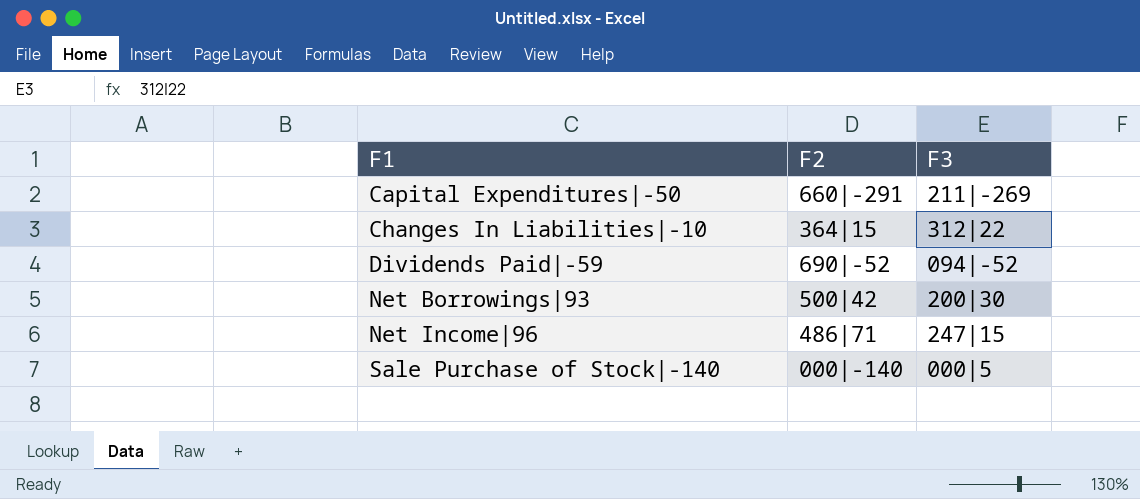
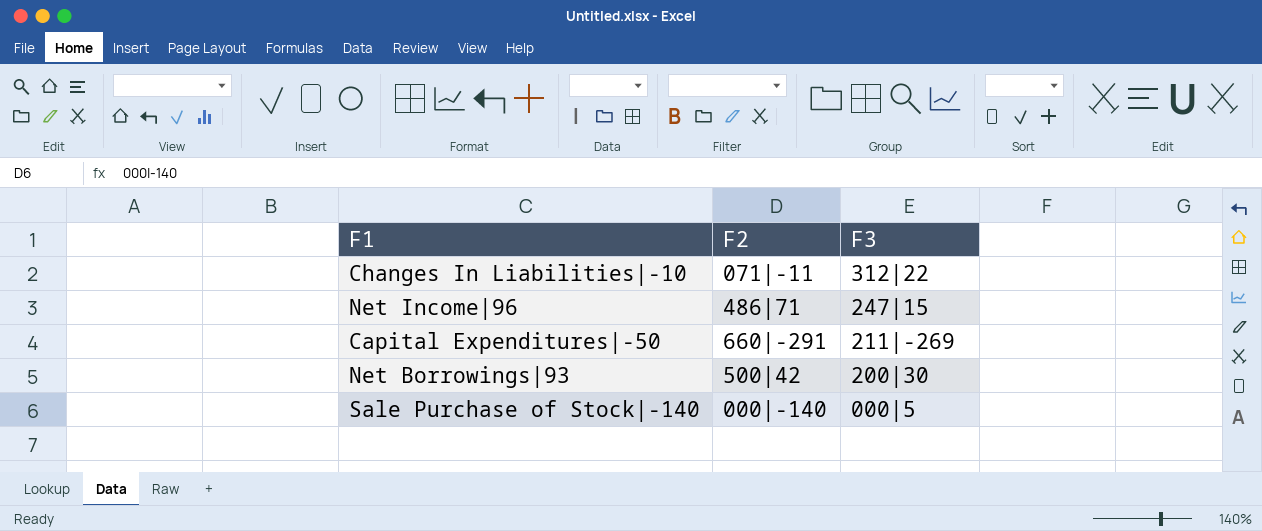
row order: F1 ascending -> F3 descending
row Dividends Paid|-59: 690|-52 | 094|-52 -> none
Changes In Liabilities|-10 | F2: 364|15 -> 071|-11

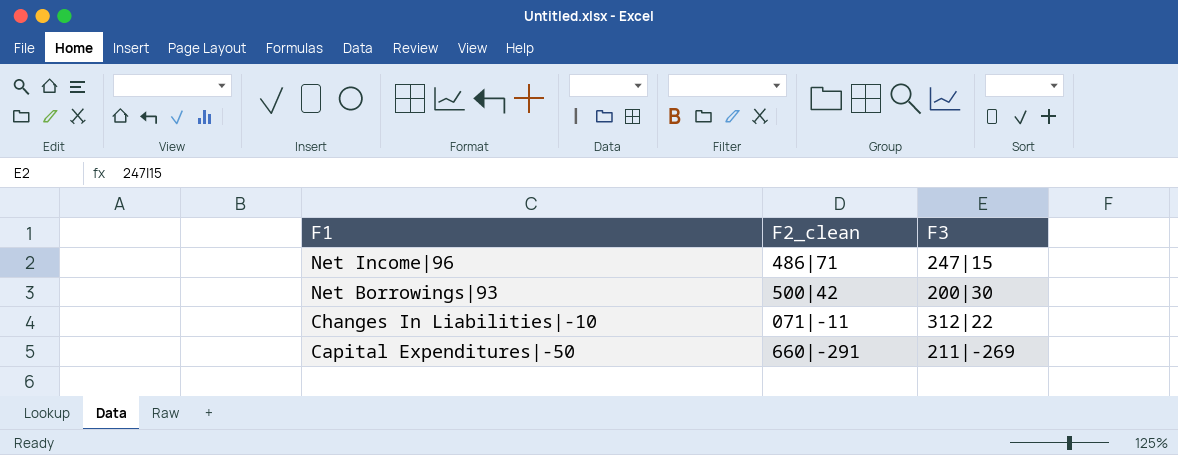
row order: F3 descending -> F1 descending
column name: F2 -> F2_clean
row Sale Purchase of Stock|-140: 000|-140 | 000|5 -> none

